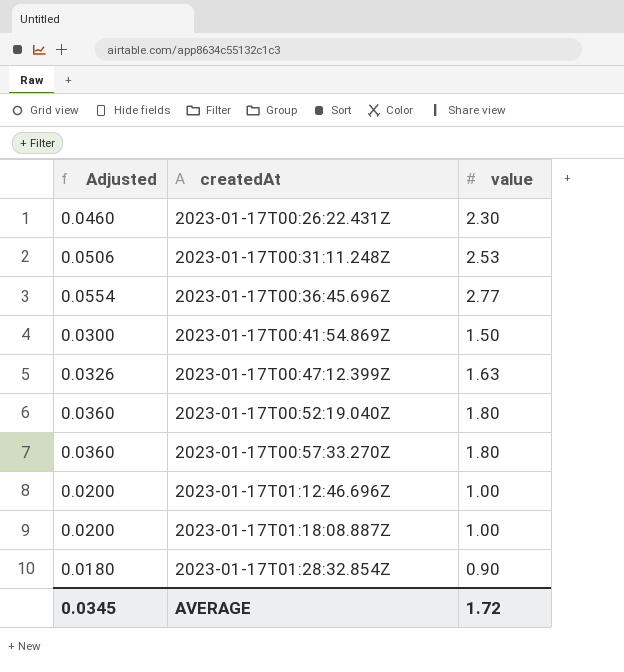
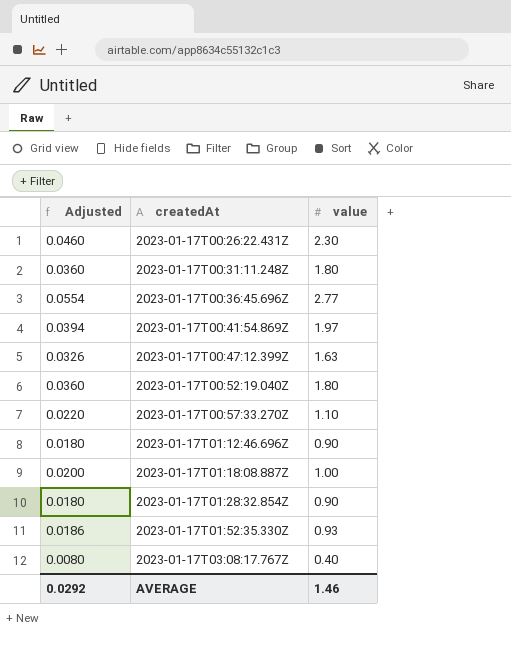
2023-01-17T00:31:11.248Z | Adjusted: 0.0506 -> 0.0360
2023-01-17T00:31:11.248Z | value: 2.53 -> 1.80
2023-01-17T00:41:54.869Z | Adjusted: 0.0300 -> 0.0394
2023-01-17T00:41:54.869Z | value: 1.50 -> 1.97
2023-01-17T00:57:33.270Z | Adjusted: 0.0360 -> 0.0220
2023-01-17T00:57:33.270Z | value: 1.80 -> 1.10
2023-01-17T01:12:46.696Z | Adjusted: 0.0200 -> 0.0180
2023-01-17T01:12:46.696Z | value: 1.00 -> 0.90
row 2023-01-17T01:52:35.330Z: none -> 0.0186 | 0.93
row 2023-01-17T03:08:17.767Z: none -> 0.0080 | 0.40
AVERAGE | Adjusted: 0.0345 -> 0.0292
AVERAGE | value: 1.72 -> 1.46

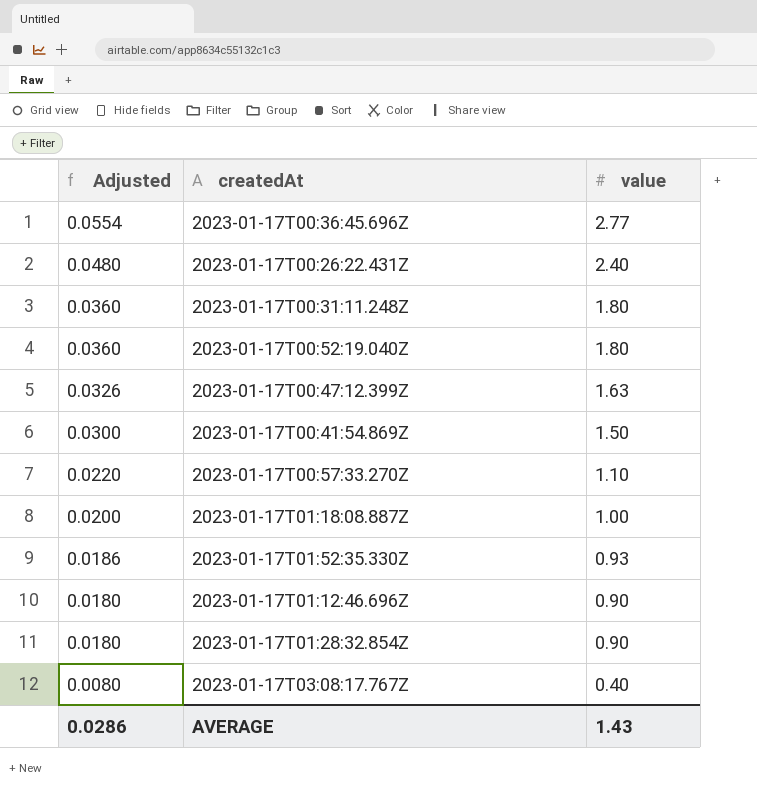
row order: createdAt ascending -> Adjusted descending
2023-01-17T00:26:22.431Z | Adjusted: 0.0460 -> 0.0480
2023-01-17T00:26:22.431Z | value: 2.30 -> 2.40
2023-01-17T00:41:54.869Z | Adjusted: 0.0394 -> 0.0300
2023-01-17T00:41:54.869Z | value: 1.97 -> 1.50
AVERAGE | Adjusted: 0.0292 -> 0.0286
AVERAGE | value: 1.46 -> 1.43

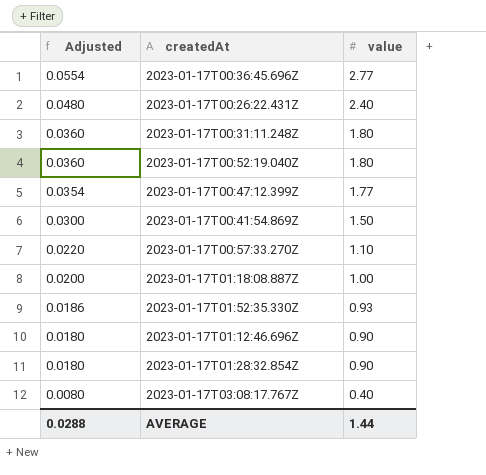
2023-01-17T00:47:12.399Z | Adjusted: 0.0326 -> 0.0354
2023-01-17T00:47:12.399Z | value: 1.63 -> 1.77
AVERAGE | Adjusted: 0.0286 -> 0.0288
AVERAGE | value: 1.43 -> 1.44

